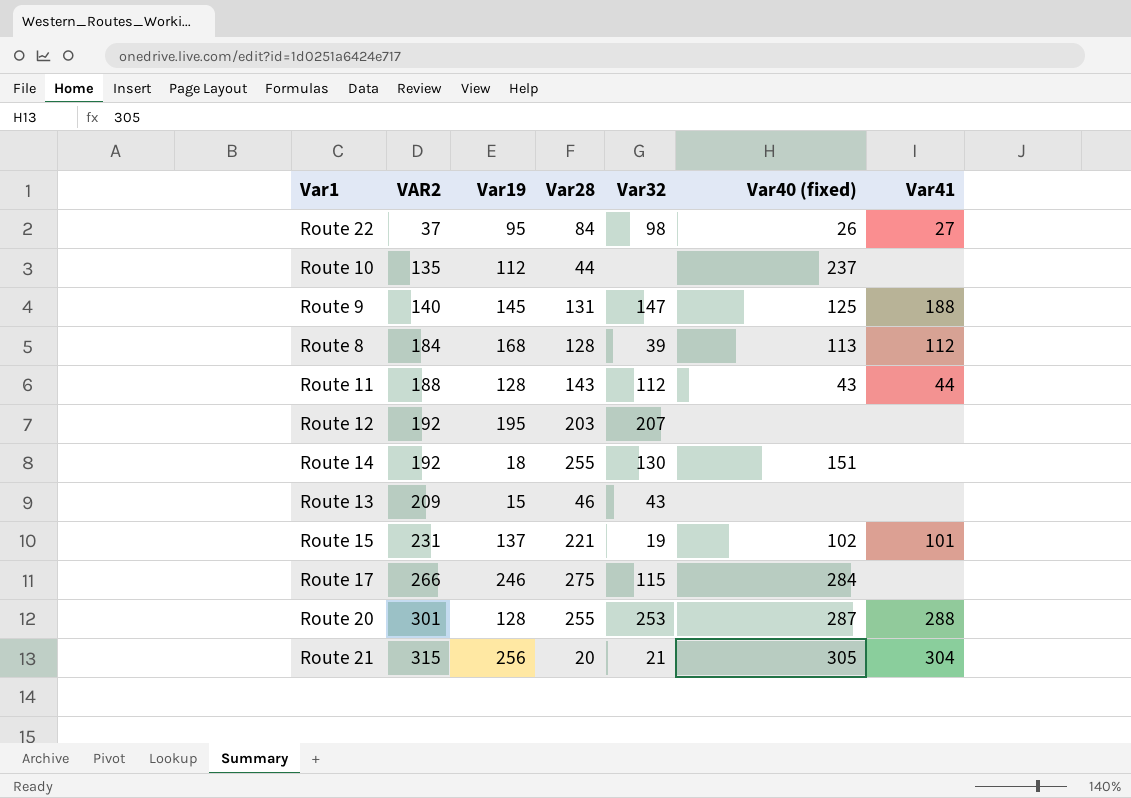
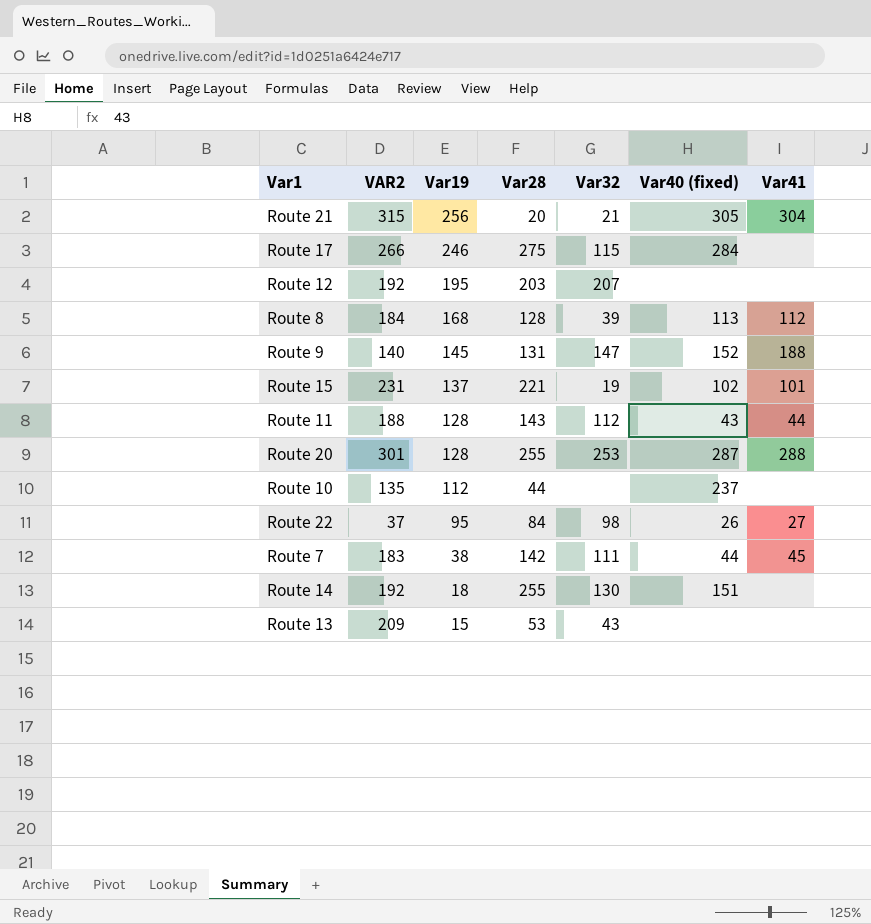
row order: VAR2 ascending -> Var19 descending
Route 9 | Var40 (fixed): 125 -> 152
row Route 7: none -> 183 | 38 | 142 | 111 | 44 | 45
Route 13 | Var28: 46 -> 53

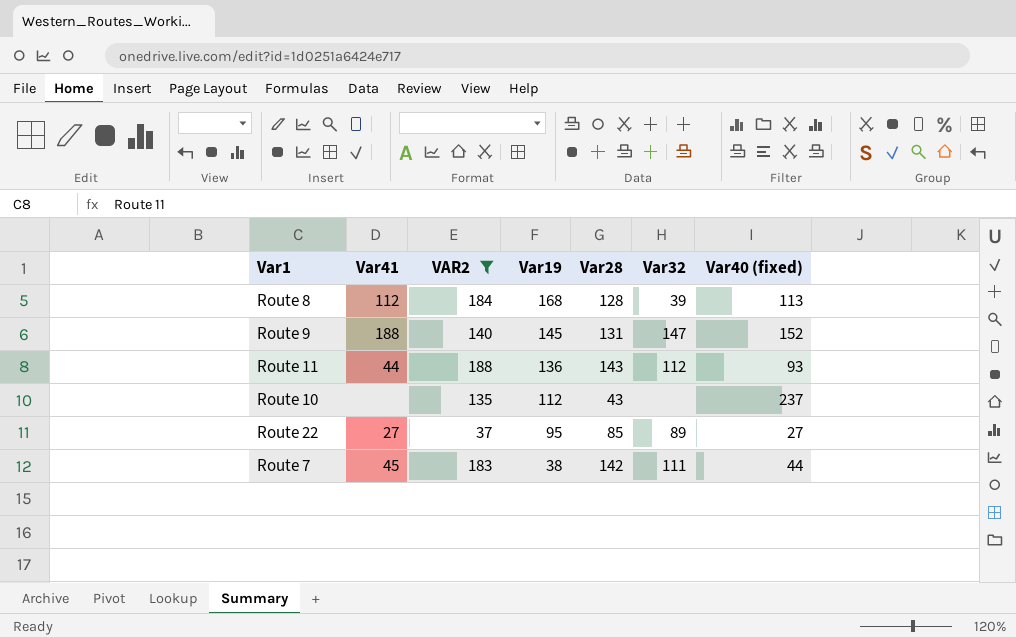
filter: none -> VAR2 <= 188
column Var41 | position: 7 -> 2
Route 11 | Var19: 128 -> 136
Route 11 | Var40 (fixed): 43 -> 93
Route 10 | Var28: 44 -> 43
Route 22 | Var28: 84 -> 85
Route 22 | Var32: 98 -> 89
Route 22 | Var40 (fixed): 26 -> 27

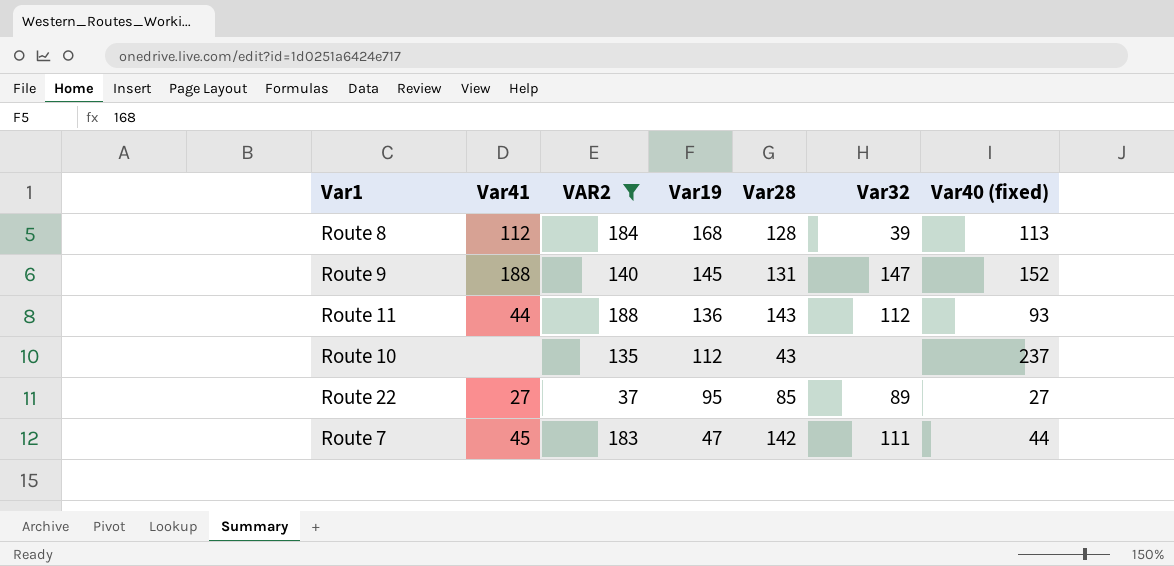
Route 7 | Var19: 38 -> 47

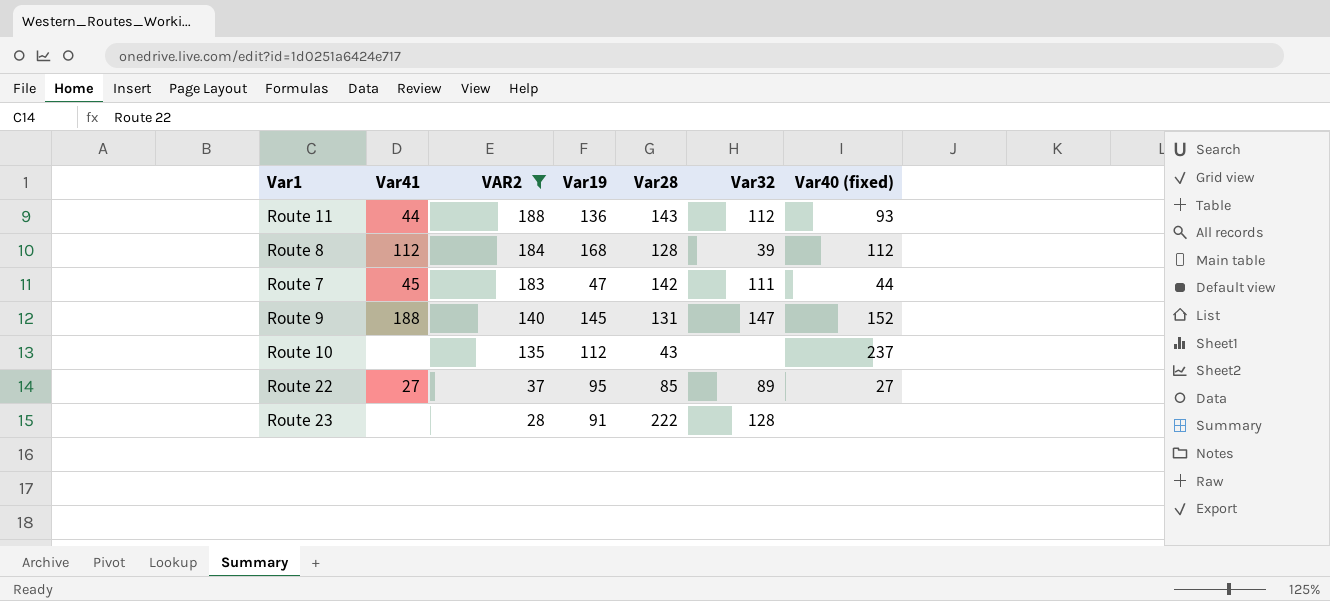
row order: Var19 descending -> VAR2 descending
Route 8 | Var40 (fixed): 113 -> 112
row Route 23: none -> none | 28 | 91 | 222 | 128 | none

